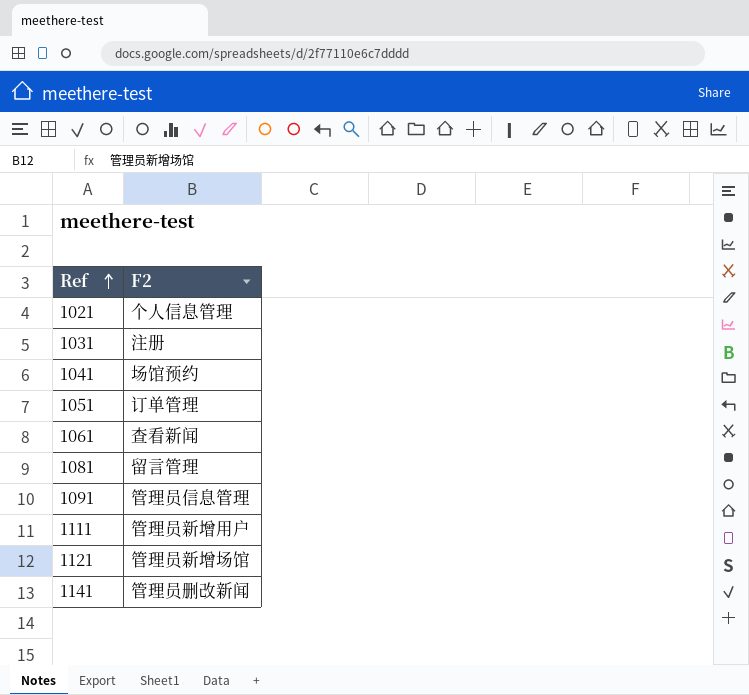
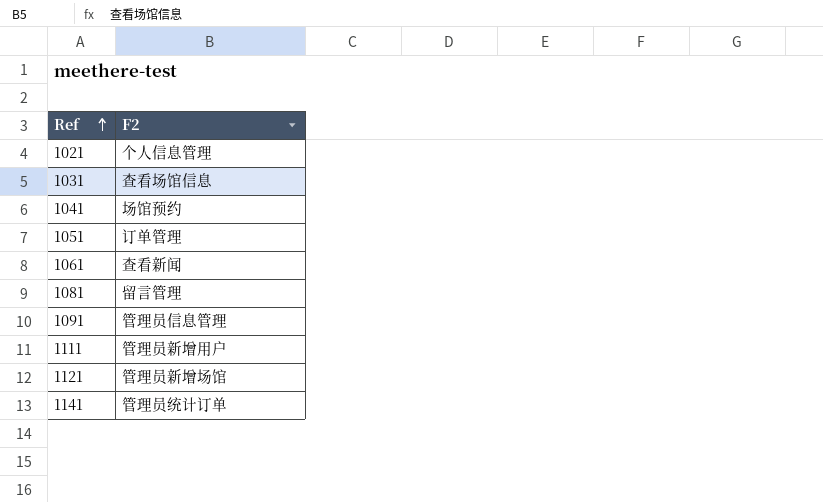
1031 | F2: 注册 -> 查看场馆信息
1141 | F2: 管理员删改新闻 -> 管理员统计订单

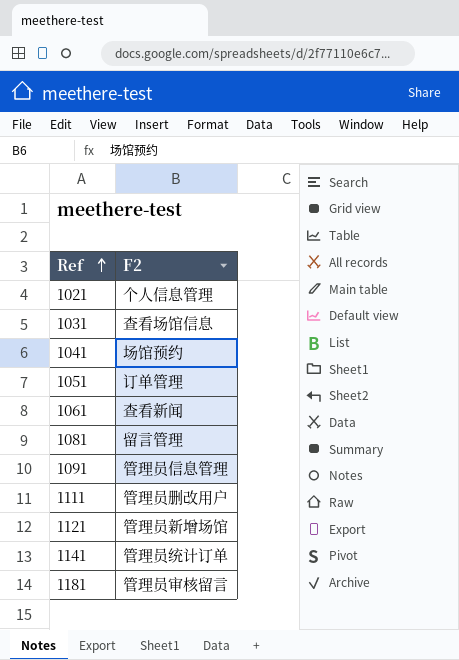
1111 | F2: 管理员新增用户 -> 管理员删改用户
row 1181: none -> 管理员审核留言

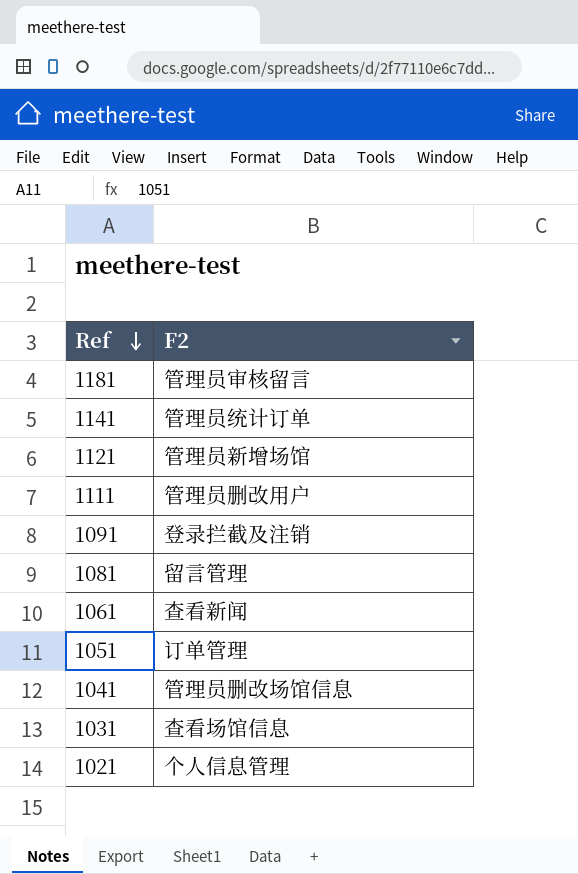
row order: Ref ascending -> Ref descending
1091 | F2: 管理员信息管理 -> 登录拦截及注销
1041 | F2: 场馆预约 -> 管理员删改场馆信息

